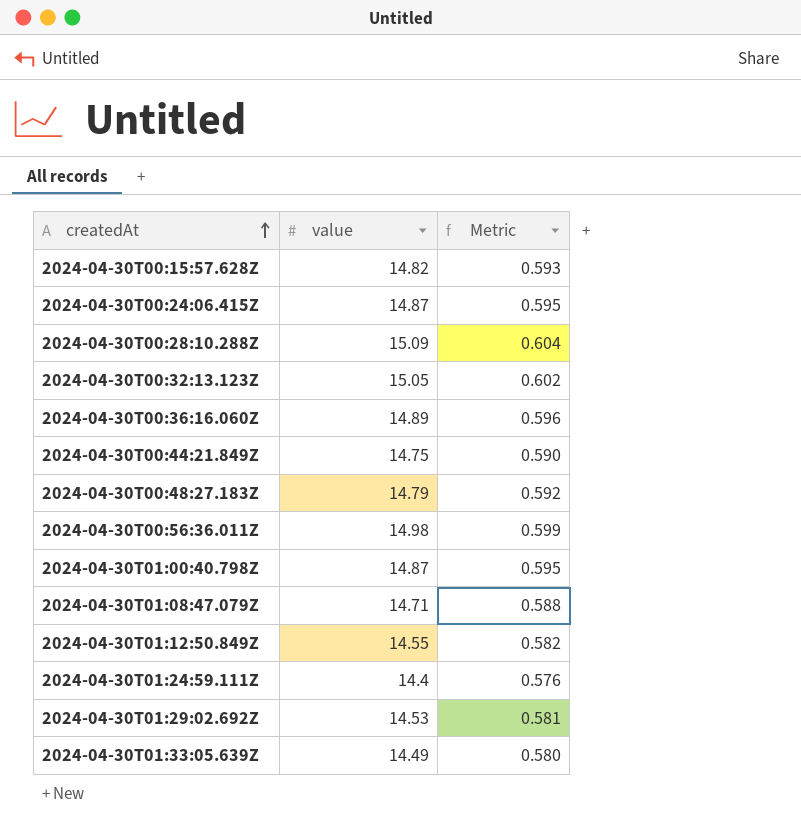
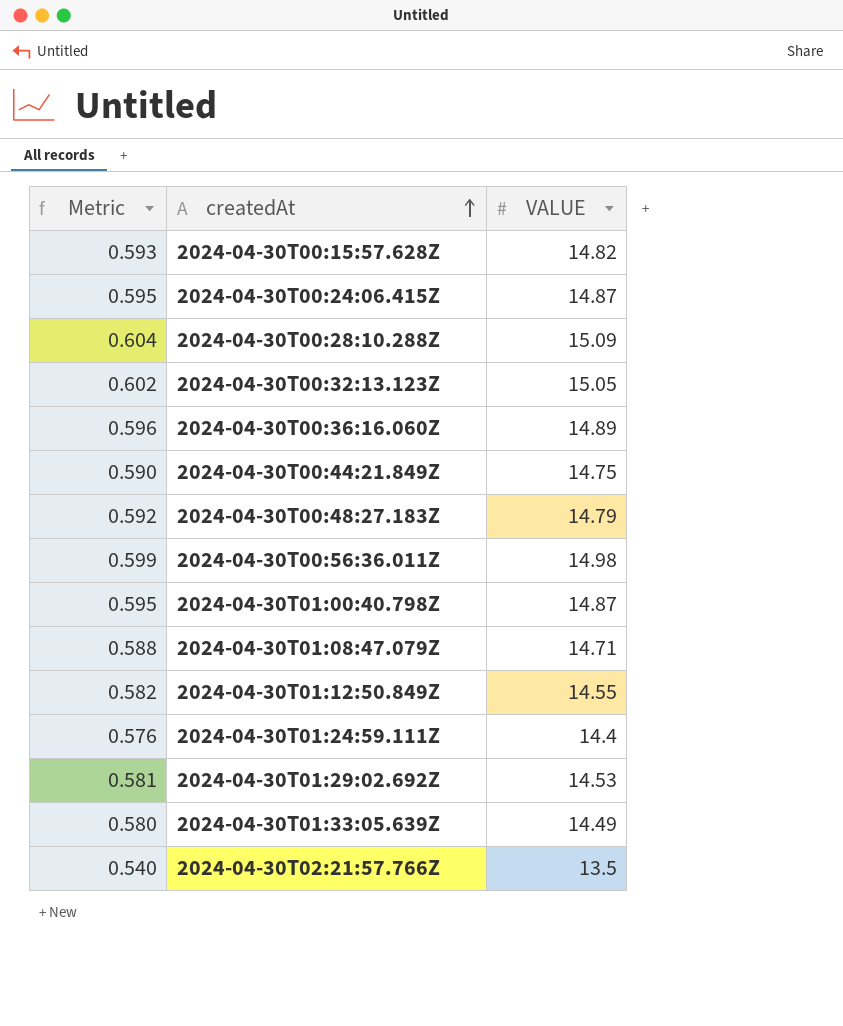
column Metric | position: 3 -> 1
column name: value -> VALUE
row 2024-04-30T02:21:57.766Z: none -> 0.540 | 13.5

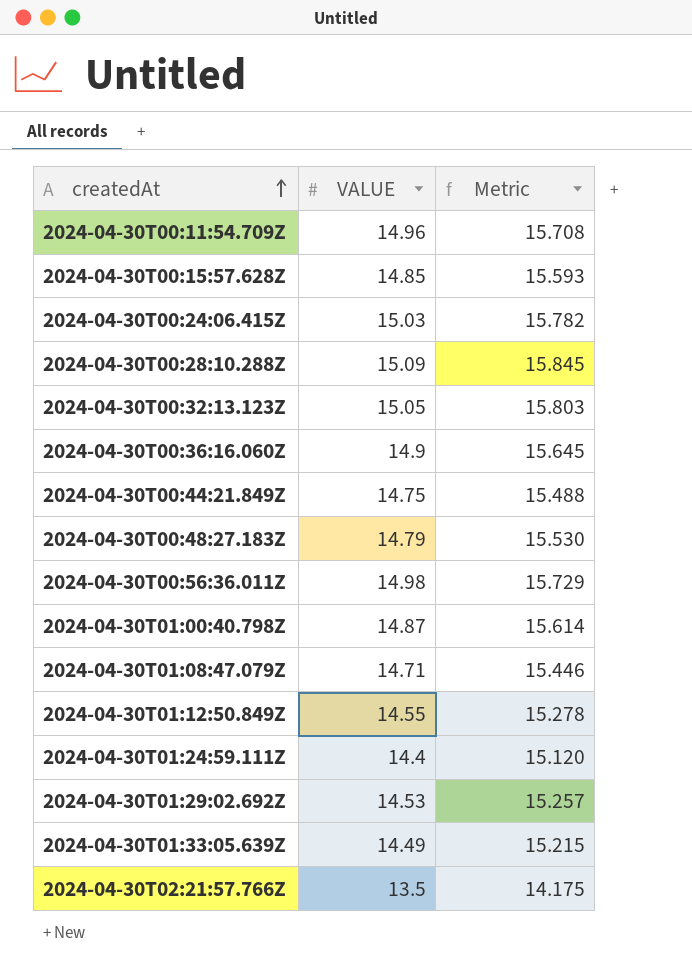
column Metric | formula: [VALUE] * 0.04 -> [VALUE] * 1.05
column Metric | position: 1 -> 3
row 2024-04-30T00:11:54.709Z: none -> 14.96 | 15.708
2024-04-30T00:15:57.628Z | VALUE: 14.82 -> 14.85
2024-04-30T00:24:06.415Z | VALUE: 14.87 -> 15.03
2024-04-30T00:36:16.060Z | VALUE: 14.89 -> 14.9

